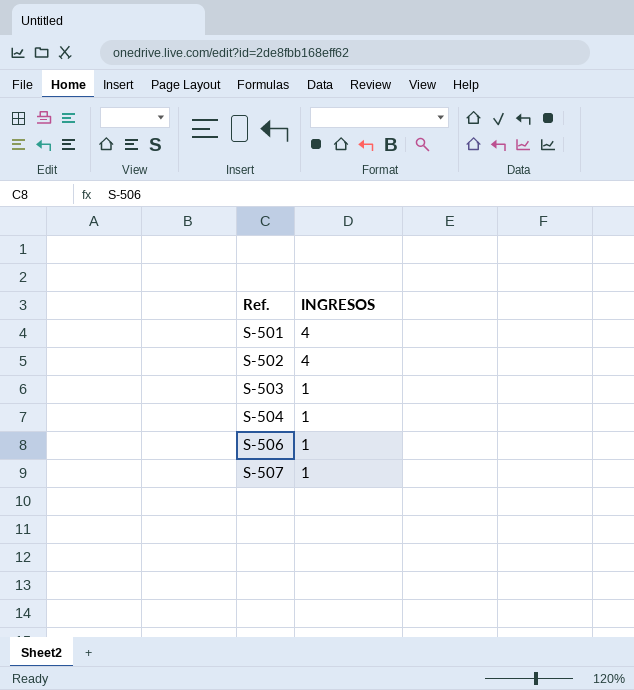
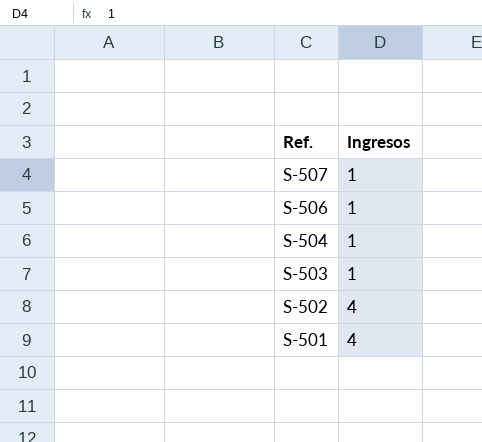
row order: Ref. ascending -> Ref. descending
column name: INGRESOS -> Ingresos

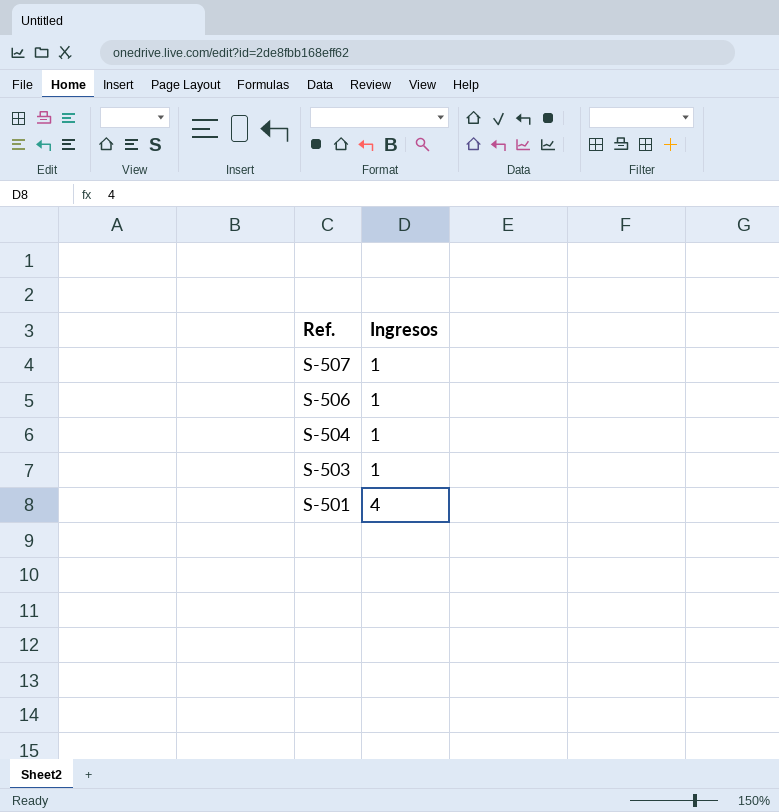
row S-502: 4 -> none

